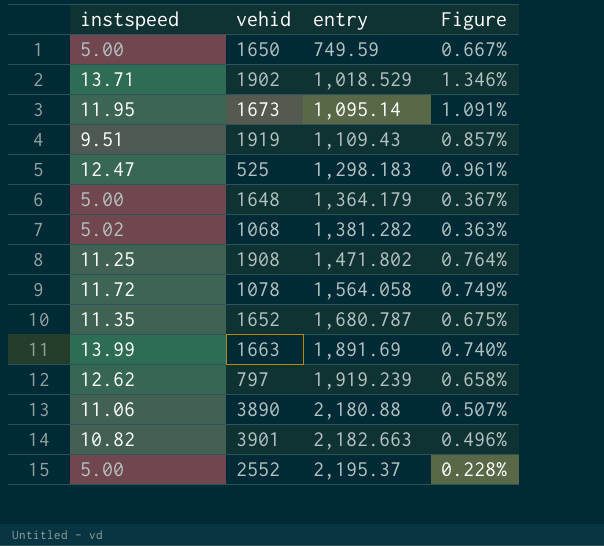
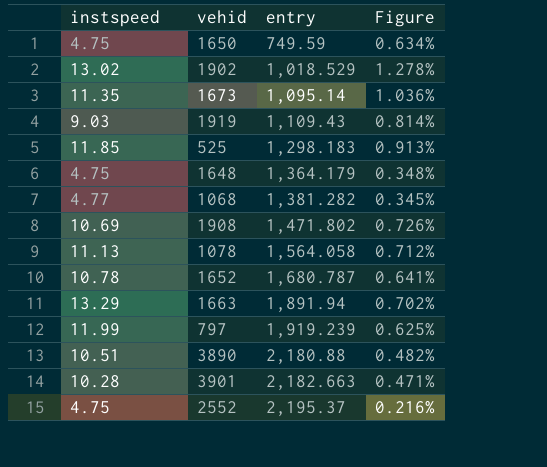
1650 | instspeed: 5.00 -> 4.75
1650 | Figure: 0.667% -> 0.634%
1902 | instspeed: 13.71 -> 13.02
1902 | Figure: 1.346% -> 1.278%
1673 | instspeed: 11.95 -> 11.35
1673 | Figure: 1.091% -> 1.036%
1919 | instspeed: 9.51 -> 9.03
1919 | Figure: 0.857% -> 0.814%
525 | instspeed: 12.47 -> 11.85
525 | Figure: 0.961% -> 0.913%
1648 | instspeed: 5.00 -> 4.75
1648 | Figure: 0.367% -> 0.348%
1068 | instspeed: 5.02 -> 4.77
1068 | Figure: 0.363% -> 0.345%
1908 | instspeed: 11.25 -> 10.69
1908 | Figure: 0.764% -> 0.726%
1078 | instspeed: 11.72 -> 11.13
1078 | Figure: 0.749% -> 0.712%
1652 | instspeed: 11.35 -> 10.78
1652 | Figure: 0.675% -> 0.641%
1663 | instspeed: 13.99 -> 13.29
1663 | entry: 1,891.69 -> 1,891.94
1663 | Figure: 0.740% -> 0.702%
797 | instspeed: 12.62 -> 11.99
797 | Figure: 0.658% -> 0.625%
3890 | instspeed: 11.06 -> 10.51
3890 | Figure: 0.507% -> 0.482%
3901 | instspeed: 10.82 -> 10.28
3901 | Figure: 0.496% -> 0.471%
2552 | instspeed: 5.00 -> 4.75
2552 | Figure: 0.228% -> 0.216%

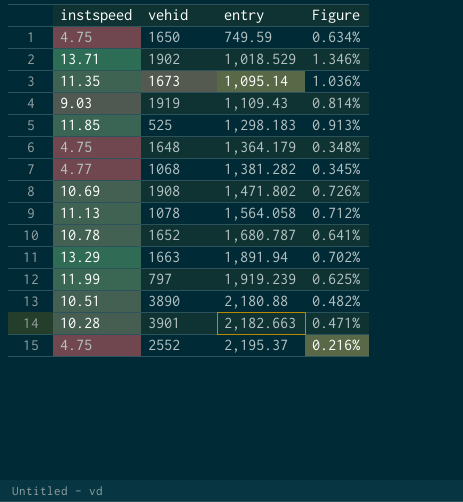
1902 | instspeed: 13.02 -> 13.71
1902 | Figure: 1.278% -> 1.346%

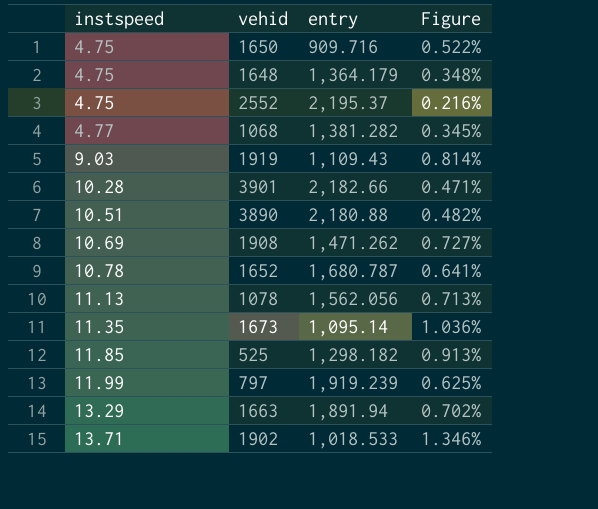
row order: entry ascending -> instspeed ascending
1650 | entry: 749.59 -> 909.716
1650 | Figure: 0.634% -> 0.522%
3901 | entry: 2,182.663 -> 2,182.66
1908 | entry: 1,471.802 -> 1,471.262
1908 | Figure: 0.726% -> 0.727%
1078 | entry: 1,564.058 -> 1,562.056
1078 | Figure: 0.712% -> 0.713%
525 | entry: 1,298.183 -> 1,298.182
1902 | entry: 1,018.529 -> 1,018.533

